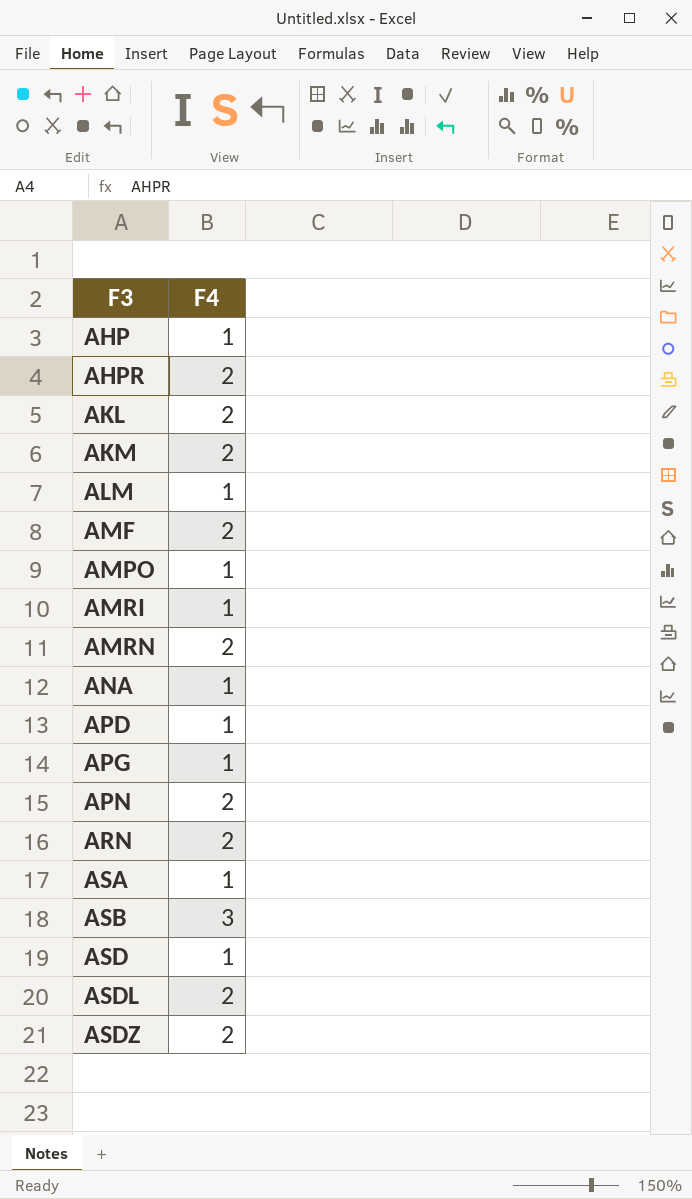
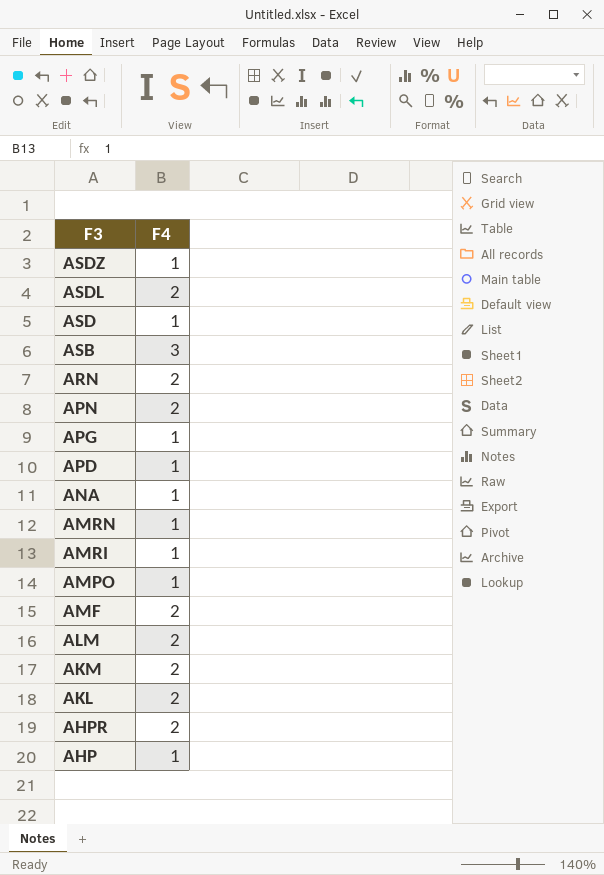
row order: F3 ascending -> F3 descending
row ASA: 1 -> none
ASDZ | F4: 2 -> 1
AMRN | F4: 2 -> 1
ALM | F4: 1 -> 2

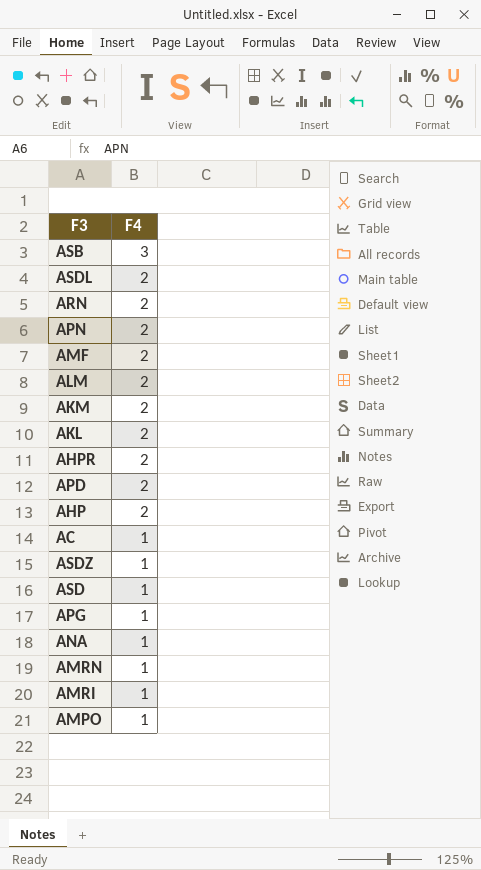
row order: F3 descending -> F4 descending
APD | F4: 1 -> 2
AHP | F4: 1 -> 2
row AC: none -> 1

